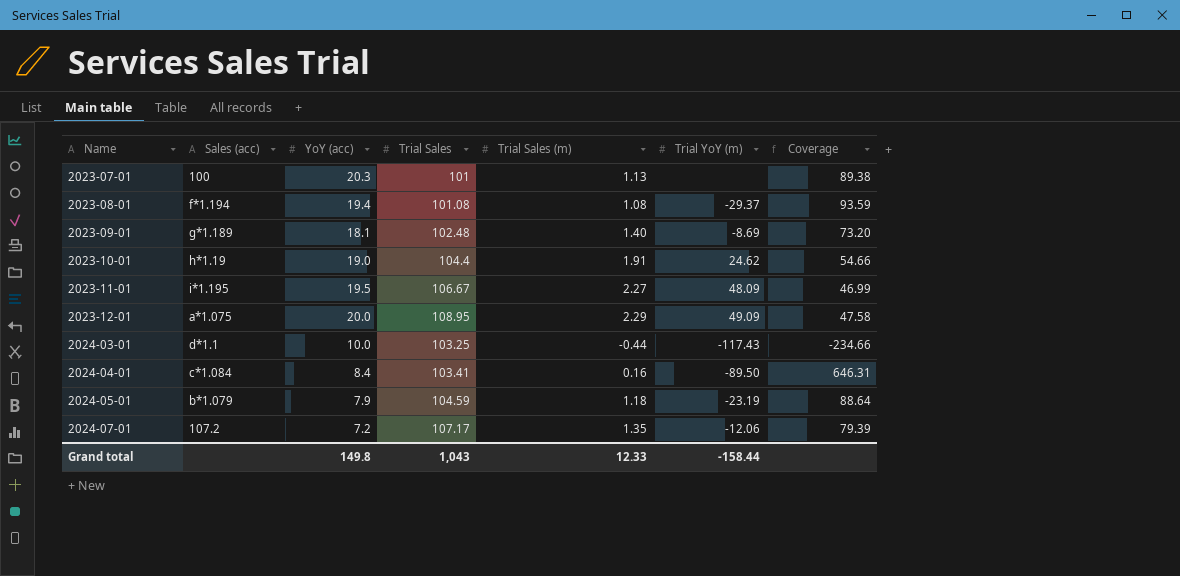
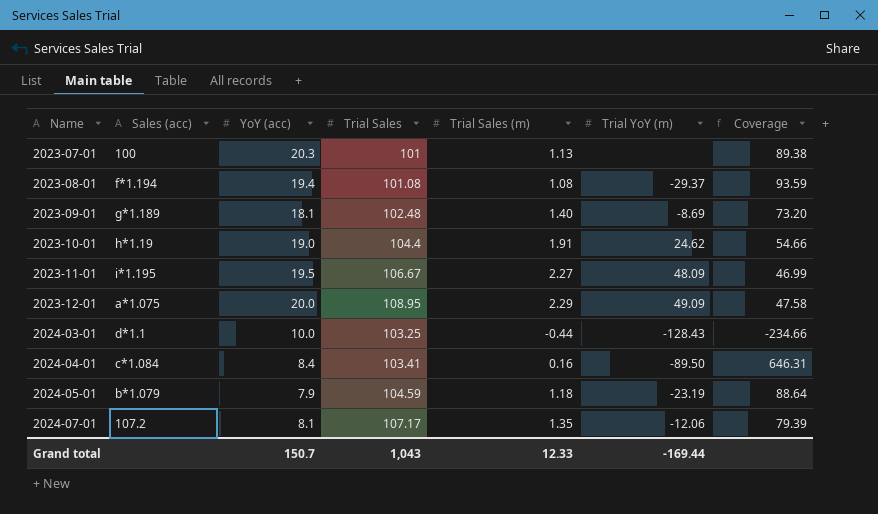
2024-03-01 | Trial YoY (m): -117.43 -> -128.43
2024-07-01 | YoY (acc): 7.2 -> 8.1
Grand total | YoY (acc): 149.8 -> 150.7
Grand total | Trial YoY (m): -158.44 -> -169.44

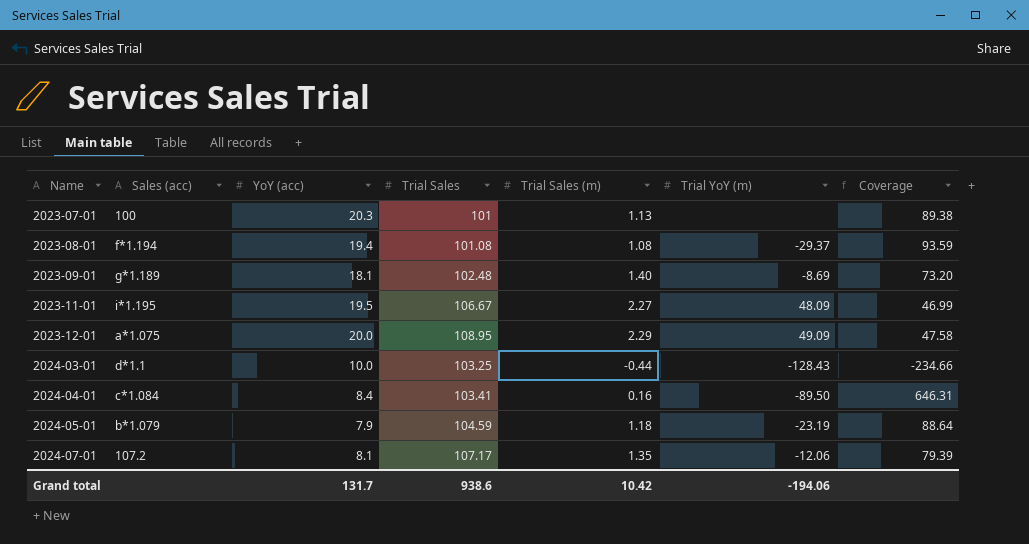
row 2023-10-01: h*1.19 | 19.0 | 104.4 | 1.91 | 24.62 | 54.66 -> none
Grand total | YoY (acc): 150.7 -> 131.7
Grand total | Trial Sales: 1,043 -> 938.6
Grand total | Trial Sales (m): 12.33 -> 10.42
Grand total | Trial YoY (m): -169.44 -> -194.06

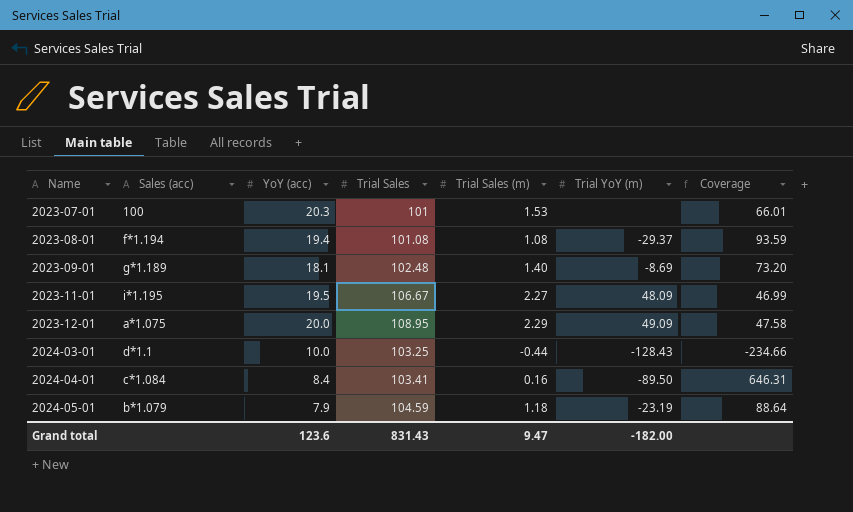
row 2024-07-01: 107.2 | 8.1 | 107.17 | 1.35 | -12.06 | 79.39 -> none
2023-07-01 | Trial Sales (m): 1.13 -> 1.53
2023-07-01 | Coverage: 89.38 -> 66.01
Grand total | YoY (acc): 131.7 -> 123.6
Grand total | Trial Sales: 938.6 -> 831.43
Grand total | Trial Sales (m): 10.42 -> 9.47
Grand total | Trial YoY (m): -194.06 -> -182.00

